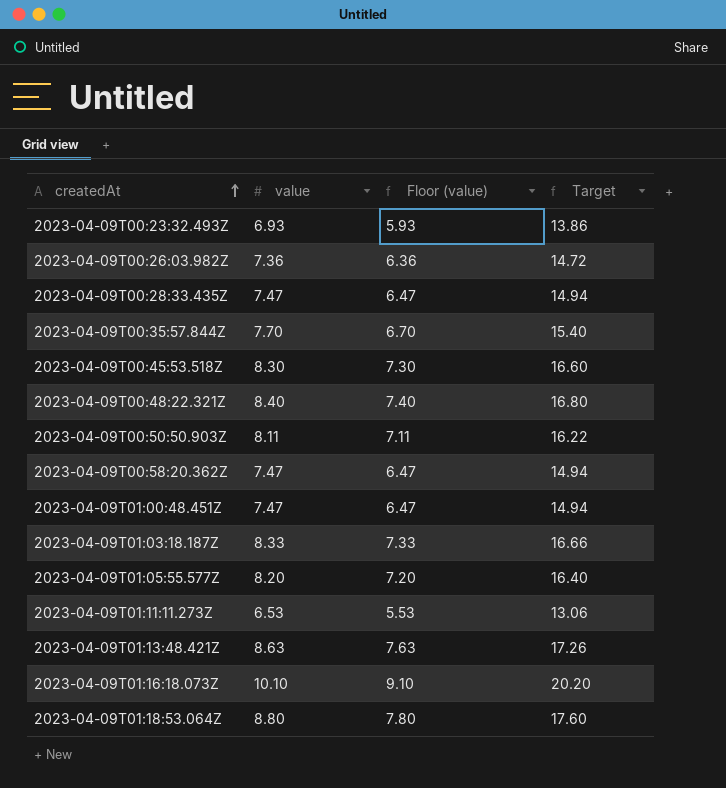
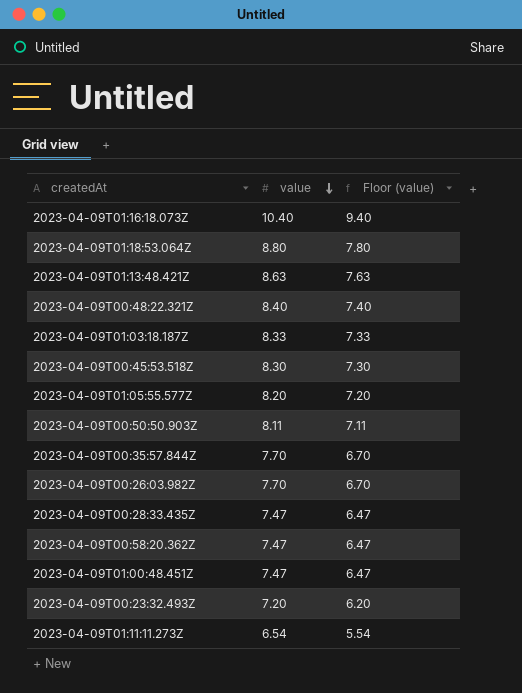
row order: createdAt ascending -> value descending
column Target | formula: [value] * 2 -> none
2023-04-09T01:16:18.073Z | value: 10.10 -> 10.40
2023-04-09T01:16:18.073Z | Floor (value): 9.10 -> 9.40
2023-04-09T00:26:03.982Z | value: 7.36 -> 7.70
2023-04-09T00:26:03.982Z | Floor (value): 6.36 -> 6.70
2023-04-09T00:23:32.493Z | value: 6.93 -> 7.20
2023-04-09T00:23:32.493Z | Floor (value): 5.93 -> 6.20
2023-04-09T01:11:11.273Z | value: 6.53 -> 6.54
2023-04-09T01:11:11.273Z | Floor (value): 5.53 -> 5.54

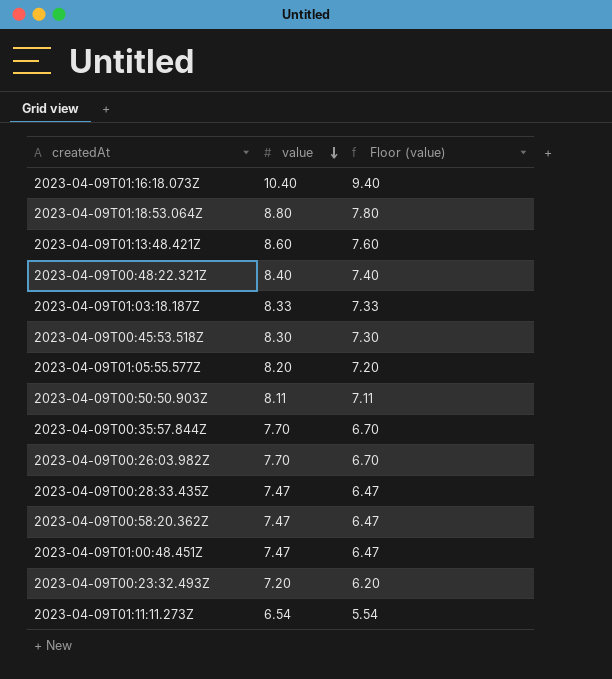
2023-04-09T01:13:48.421Z | value: 8.63 -> 8.60
2023-04-09T01:13:48.421Z | Floor (value): 7.63 -> 7.60

